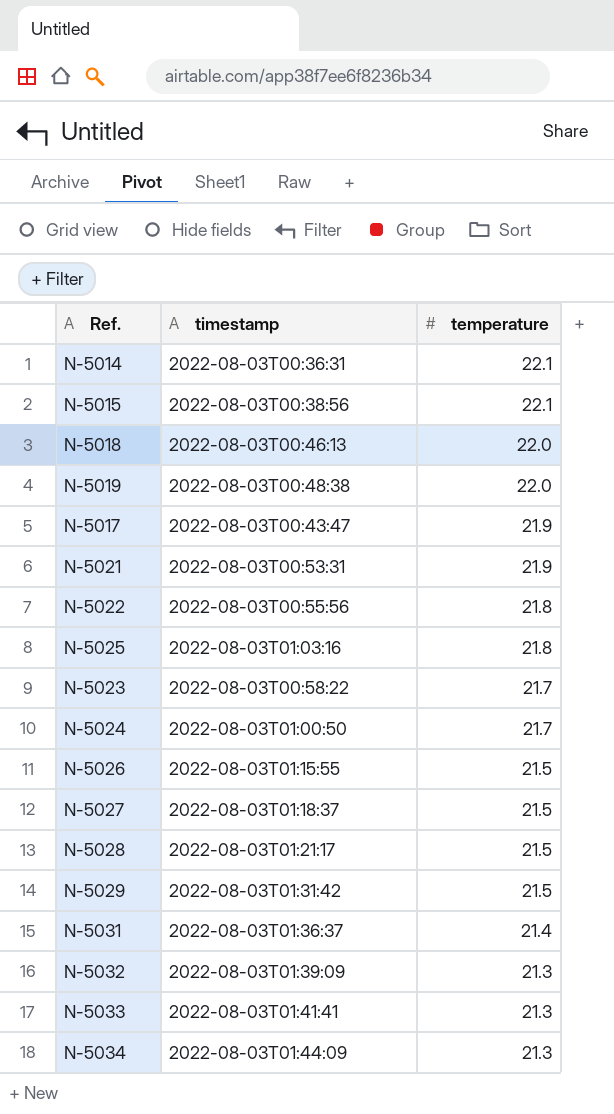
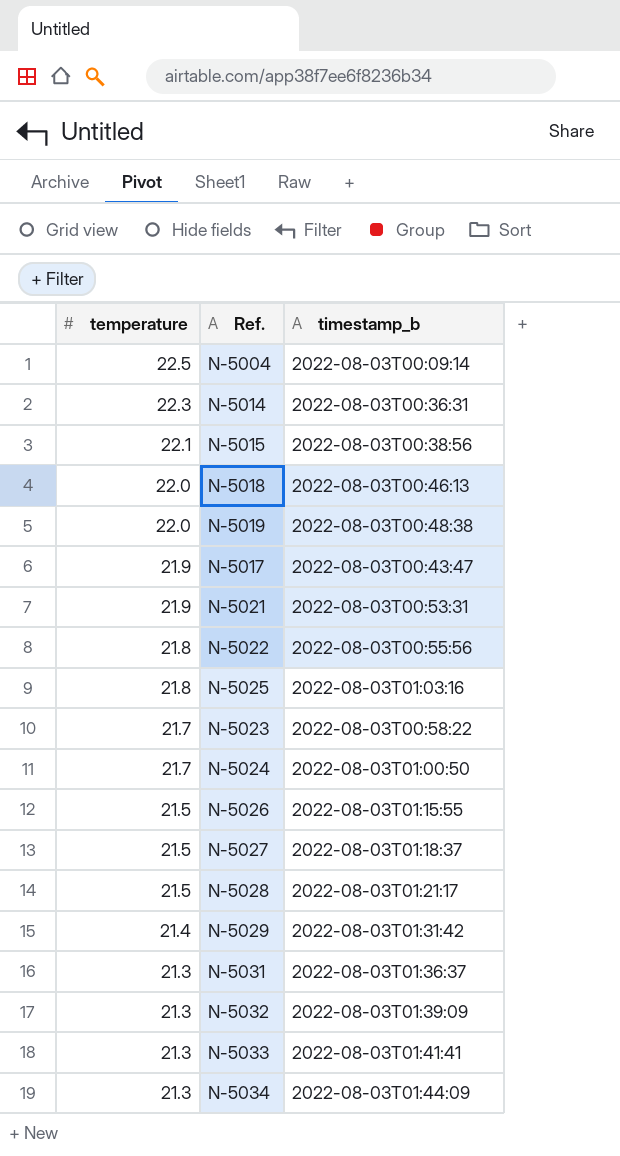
column temperature | position: 3 -> 1
column name: timestamp -> timestamp_b
row N-5004: none -> 22.5 | 2022-08-03T00:09:14
N-5014 | temperature: 22.1 -> 22.3
N-5029 | temperature: 21.5 -> 21.4
N-5031 | temperature: 21.4 -> 21.3

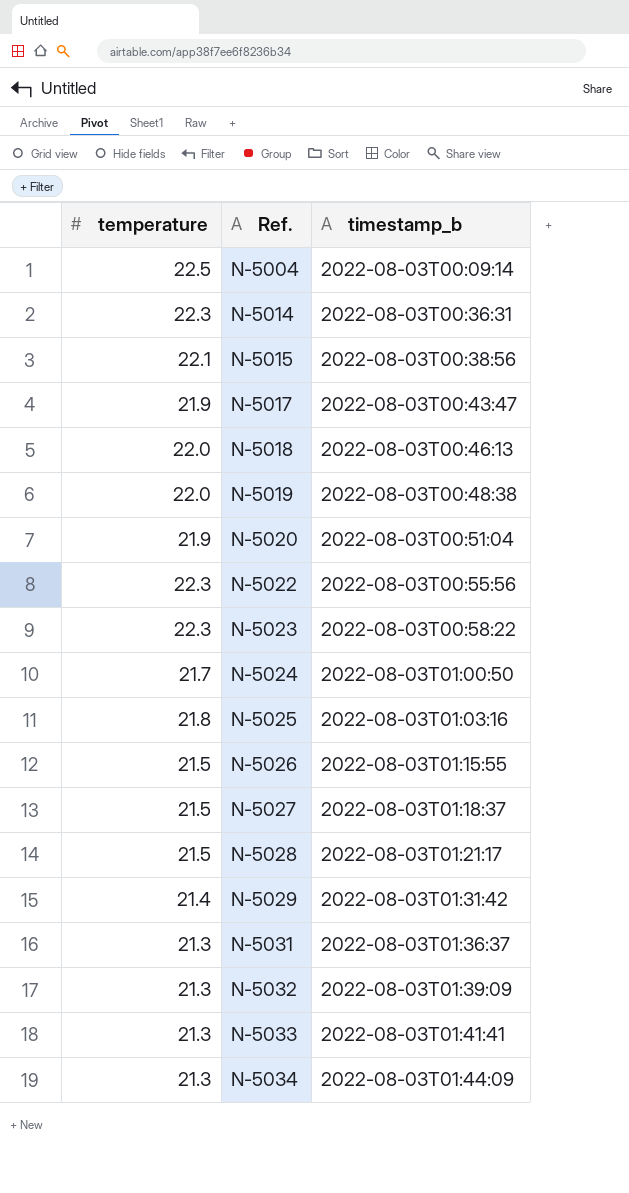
row order: temperature descending -> Ref. ascending
row N-5021: 21.9 | 2022-08-03T00:53:31 -> none
row N-5020: none -> 21.9 | 2022-08-03T00:51:04
N-5022 | temperature: 21.8 -> 22.3
N-5023 | temperature: 21.7 -> 22.3

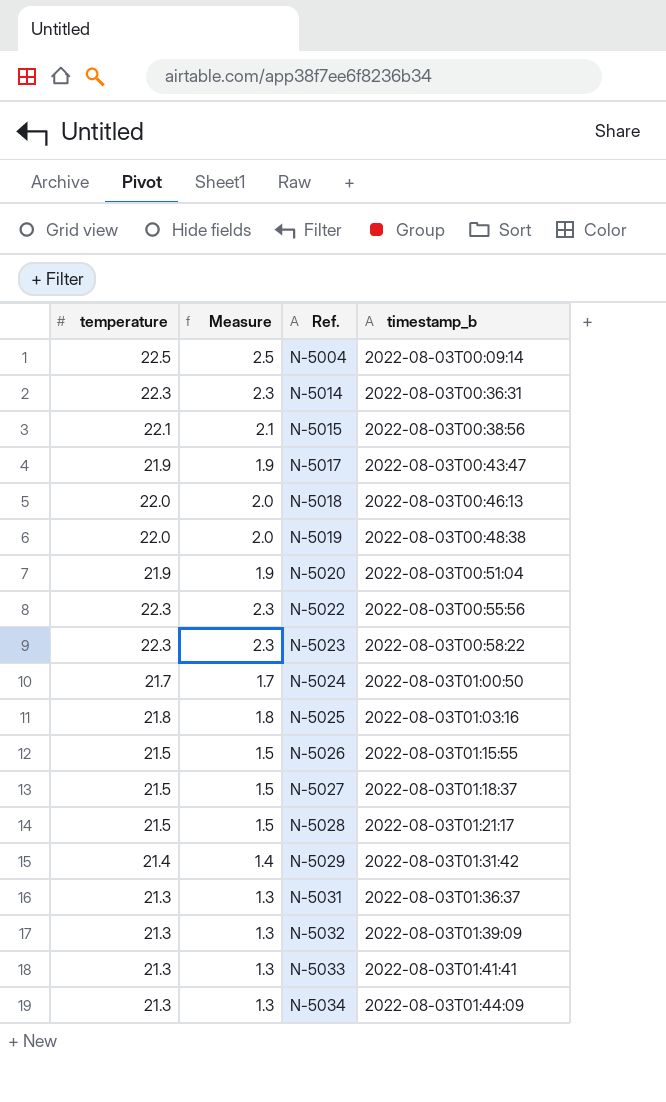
column Measure | formula: none -> [temperature] - 20

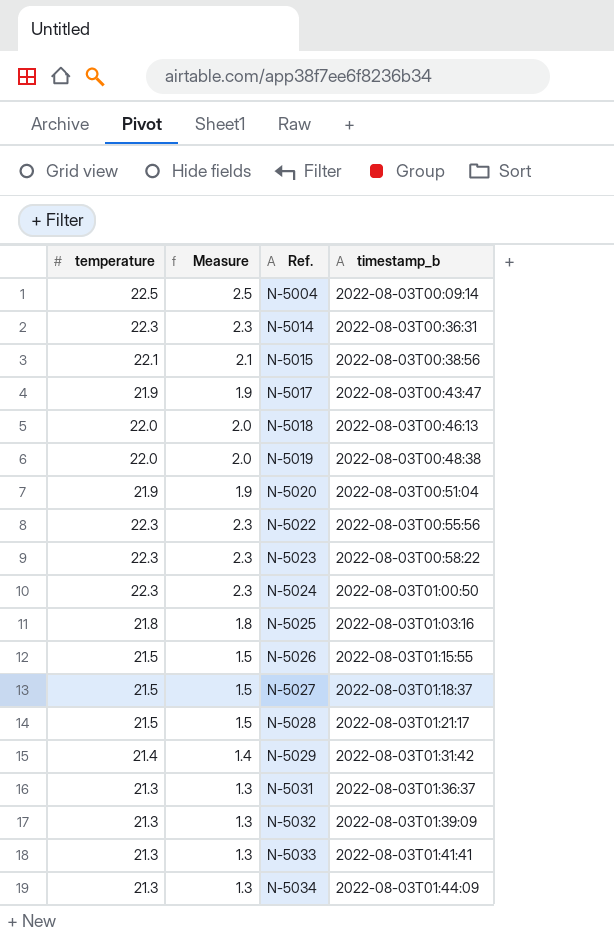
N-5024 | temperature: 21.7 -> 22.3
N-5024 | Measure: 1.7 -> 2.3

